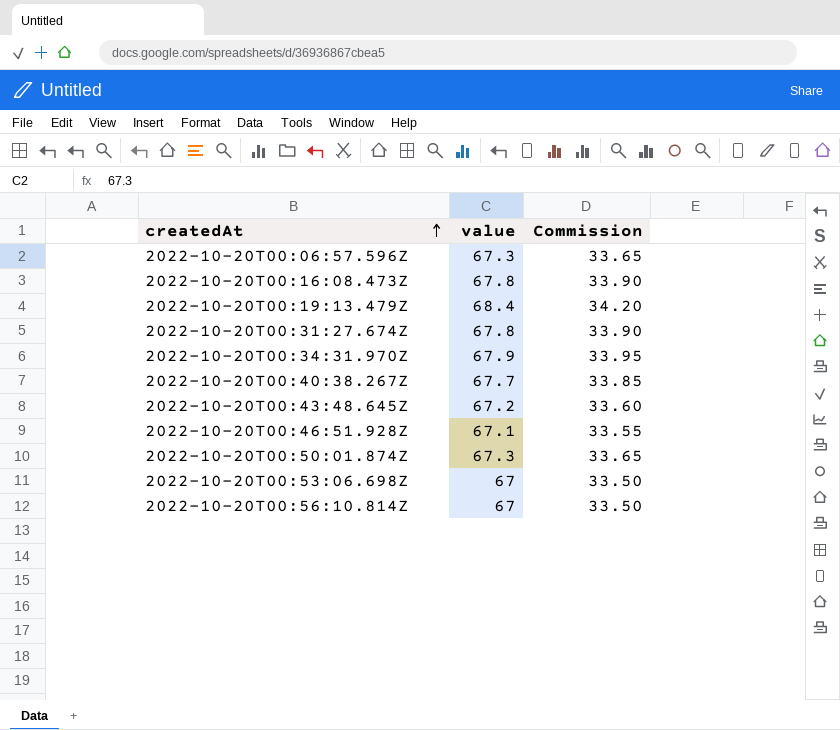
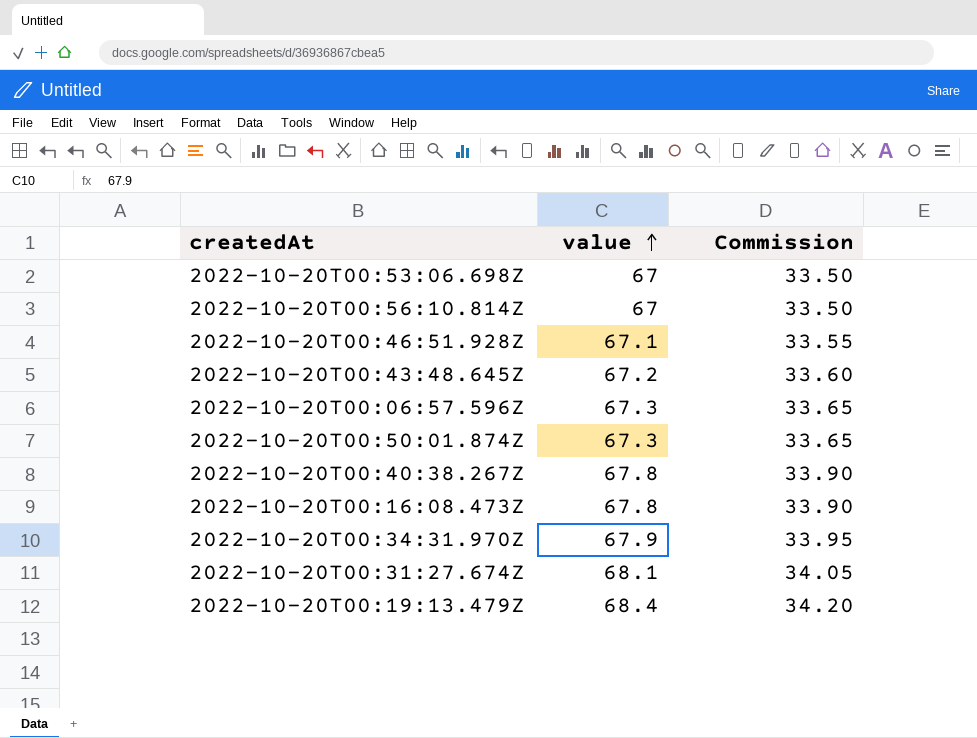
row order: createdAt ascending -> value ascending
2022-10-20T00:40:38.267Z | value: 67.7 -> 67.8
2022-10-20T00:40:38.267Z | Commission: 33.85 -> 33.90
2022-10-20T00:31:27.674Z | value: 67.8 -> 68.1
2022-10-20T00:31:27.674Z | Commission: 33.90 -> 34.05

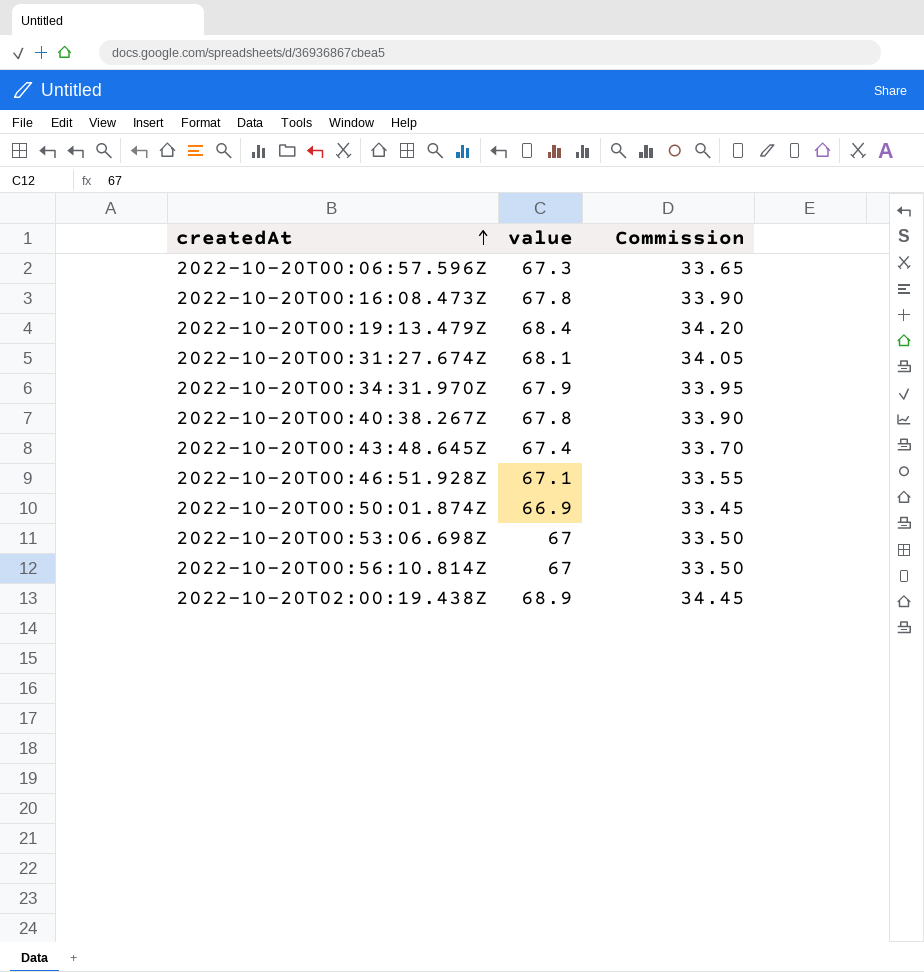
row order: value ascending -> createdAt ascending
2022-10-20T00:43:48.645Z | value: 67.2 -> 67.4
2022-10-20T00:43:48.645Z | Commission: 33.60 -> 33.70
2022-10-20T00:50:01.874Z | value: 67.3 -> 66.9
2022-10-20T00:50:01.874Z | Commission: 33.65 -> 33.45
row 2022-10-20T02:00:19.438Z: none -> 68.9 | 34.45

